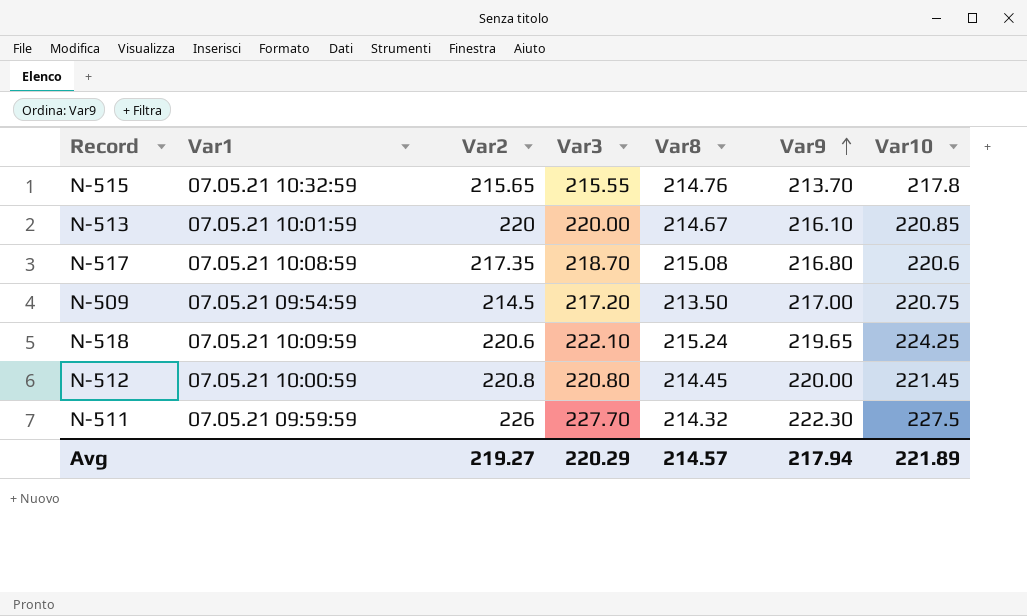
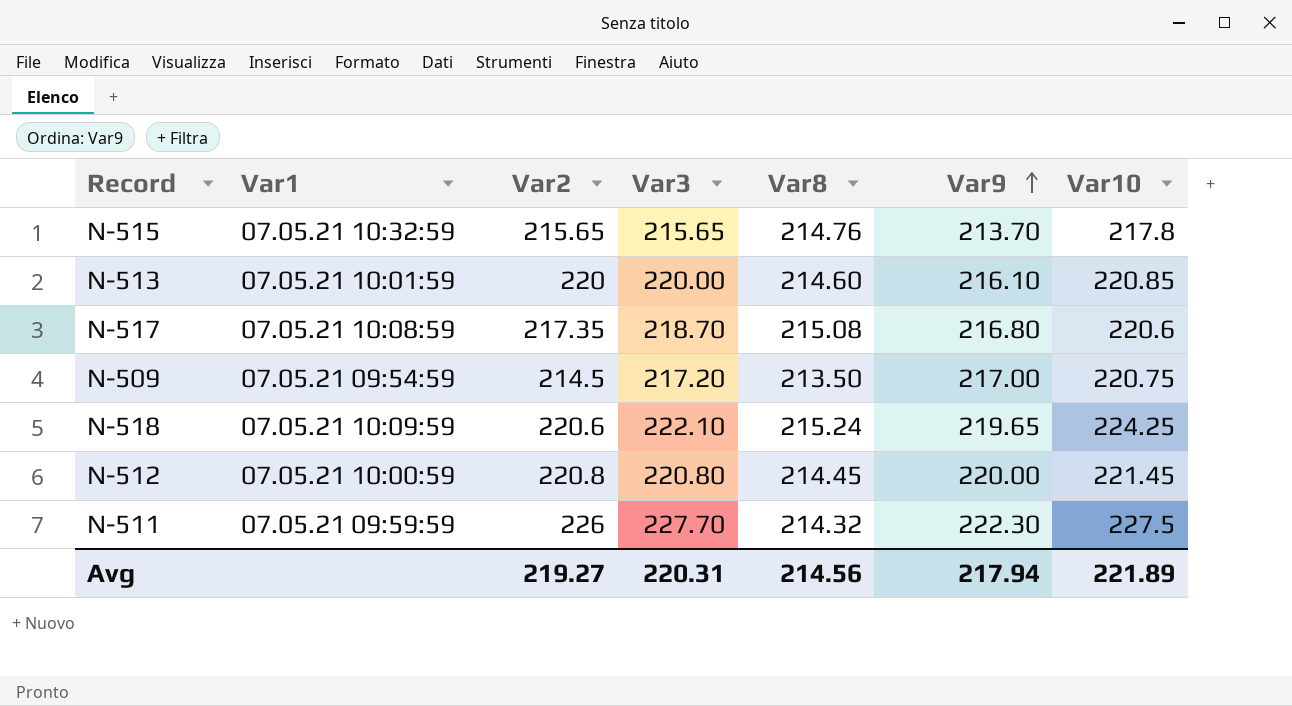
N-515 | Var3: 215.55 -> 215.65
N-513 | Var8: 214.67 -> 214.60
Avg | Var3: 220.29 -> 220.31
Avg | Var8: 214.57 -> 214.56

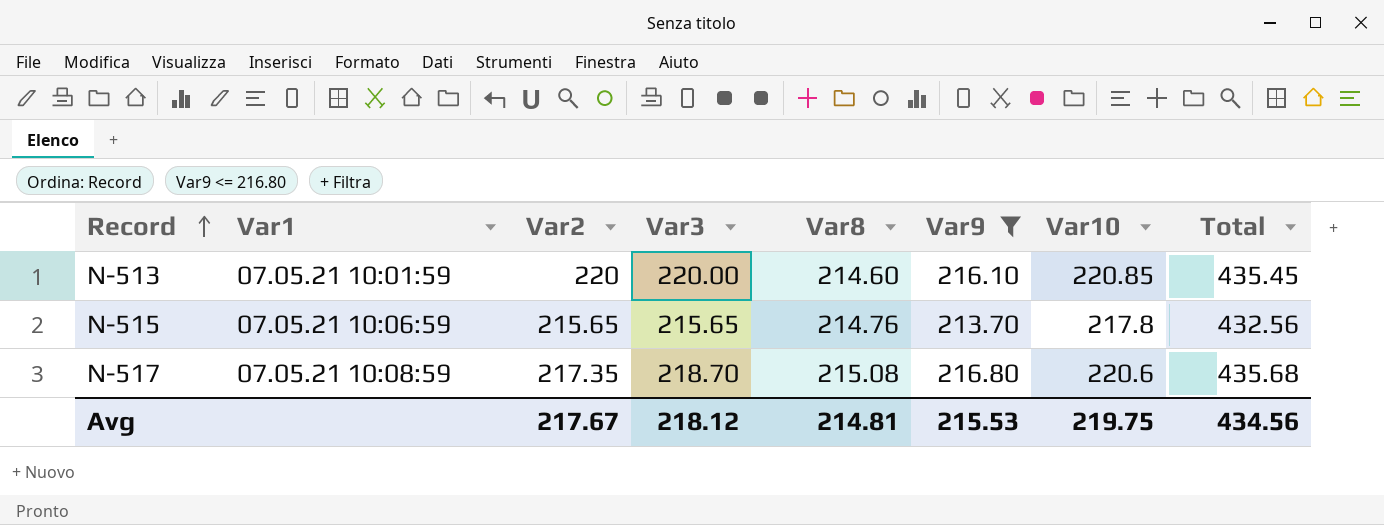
filter: none -> Var9 <= 216.80
row order: Var9 ascending -> Record ascending
column Total | formula: none -> [Var8] + [Var10]
N-515 | Var1: 07.05.21 10:32:59 -> 07.05.21 10:06:59
Avg | Var2: 219.27 -> 217.67
Avg | Var3: 220.31 -> 218.12
Avg | Var8: 214.56 -> 214.81
Avg | Var9: 217.94 -> 215.53
Avg | Var10: 221.89 -> 219.75

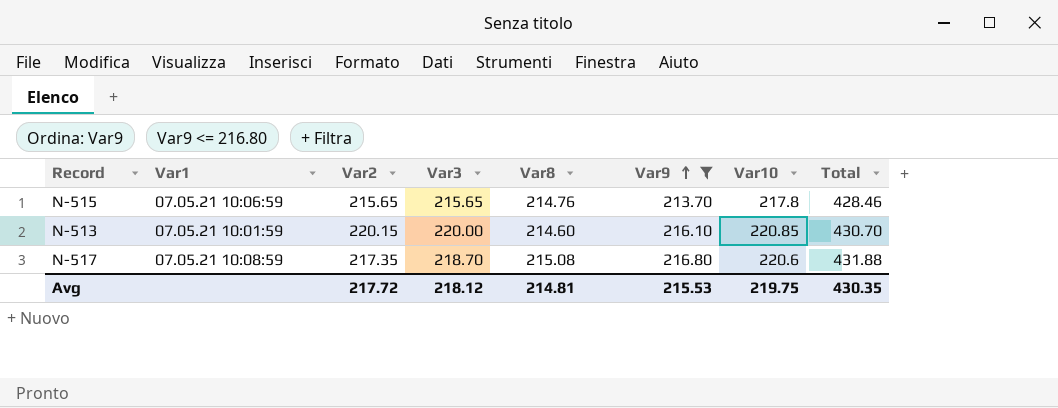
row order: Record ascending -> Var9 ascending
column Total | formula: [Var8] + [Var10] -> [Var8] + [Var9]
N-513 | Var2: 220 -> 220.15
Avg | Var2: 217.67 -> 217.72
Avg | Total: 434.56 -> 430.35

